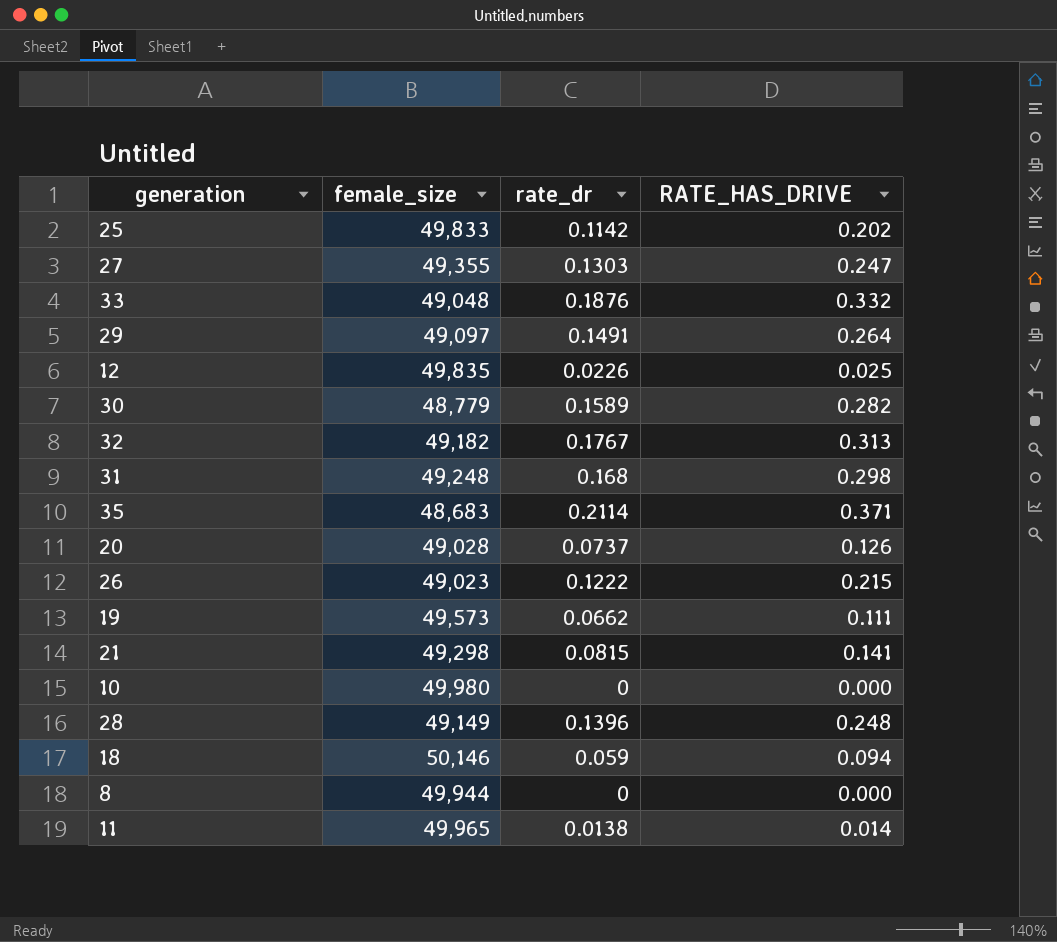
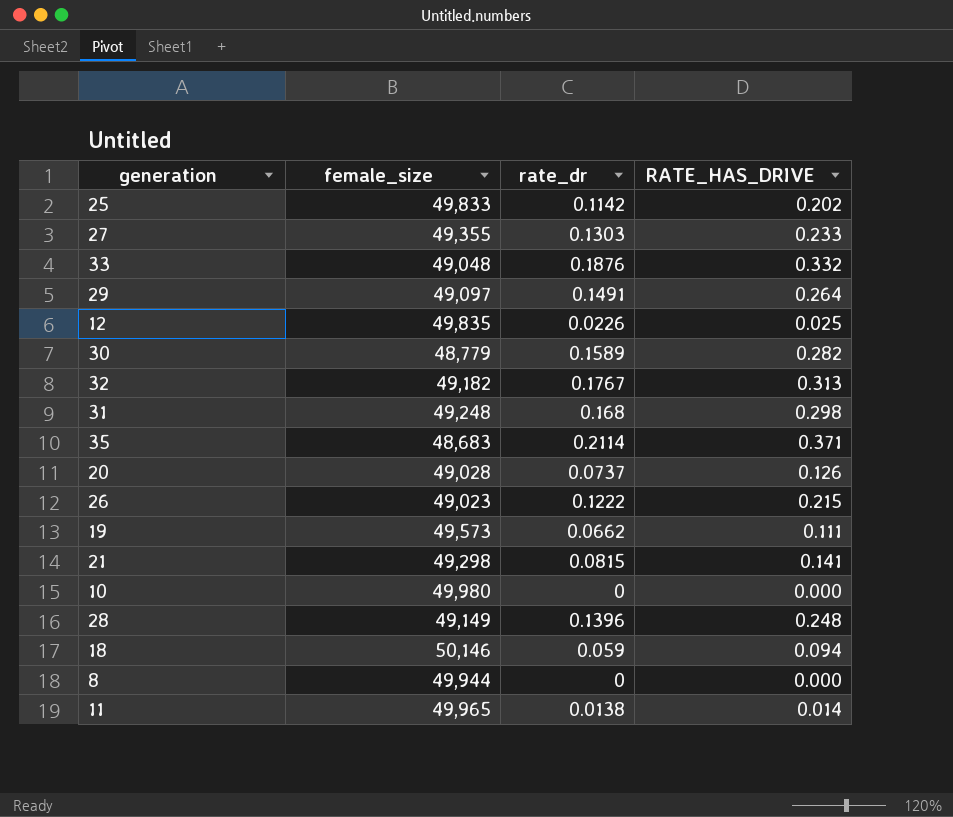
27 | RATE_HAS_DRIVE: 0.247 -> 0.233

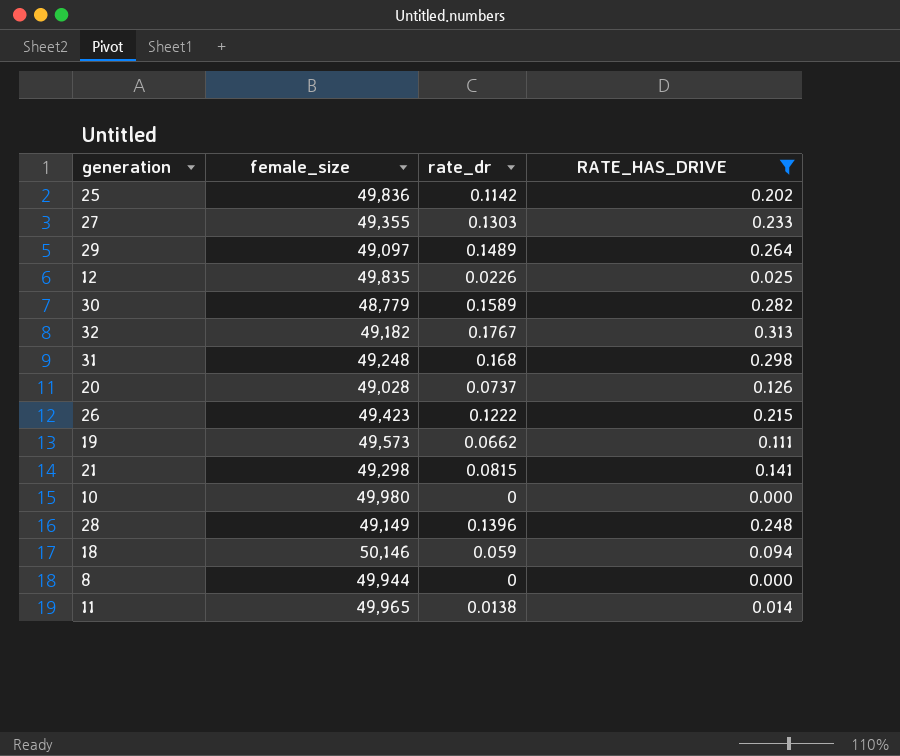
filter: none -> RATE_HAS_DRIVE <= 0.313
25 | female_size: 49,833 -> 49,836
29 | rate_dr: 0.1491 -> 0.1489
26 | female_size: 49,023 -> 49,423

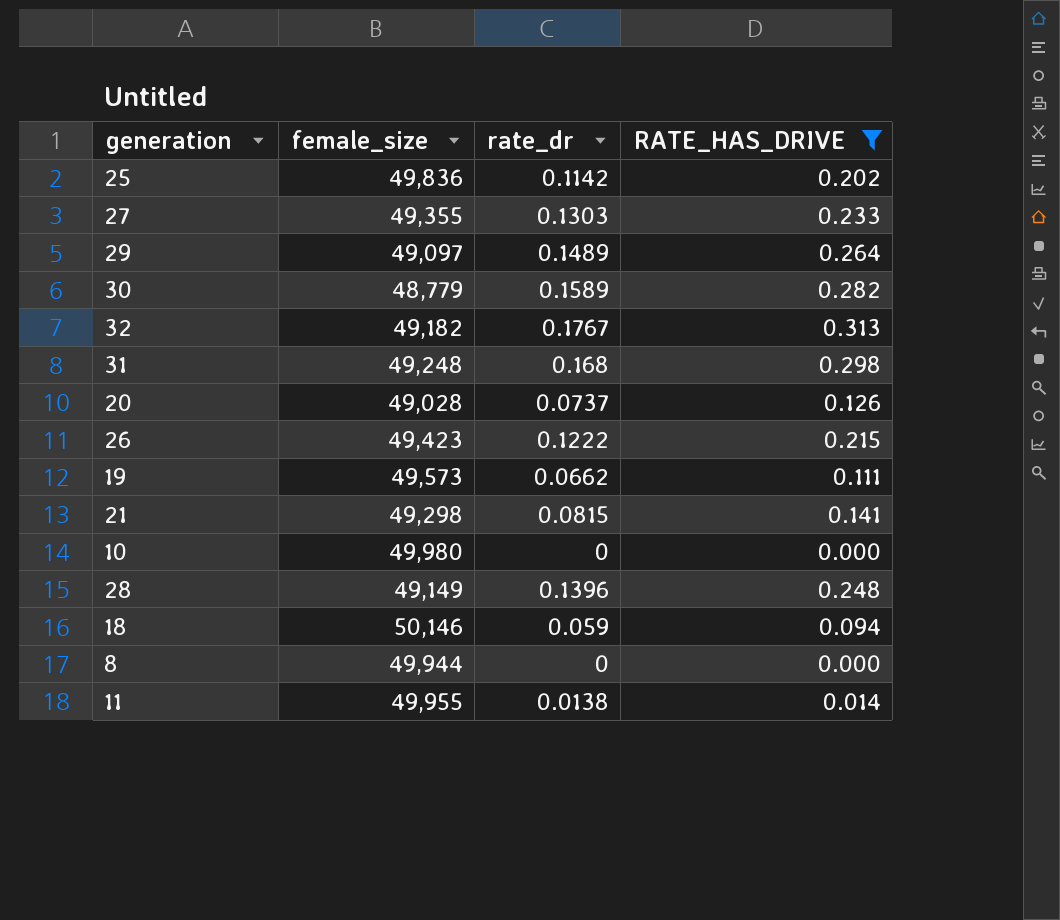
row 12: 49,835 | 0.0226 | 0.025 -> none
11 | female_size: 49,965 -> 49,955

